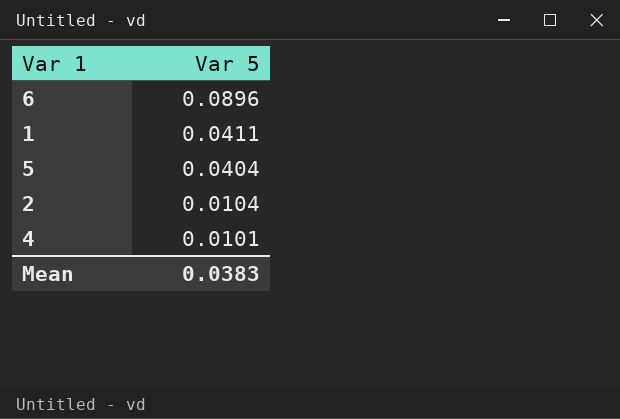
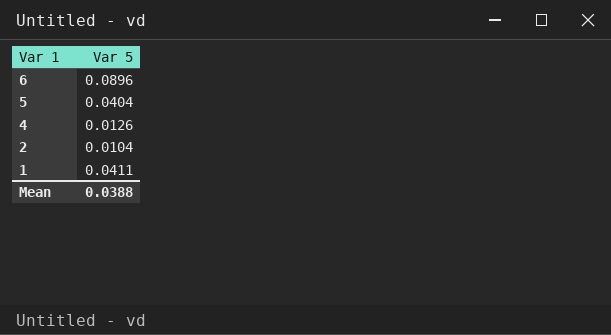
row order: Var 5 descending -> Var 1 descending
4 | Var 5: 0.0101 -> 0.0126
Mean | Var 5: 0.0383 -> 0.0388

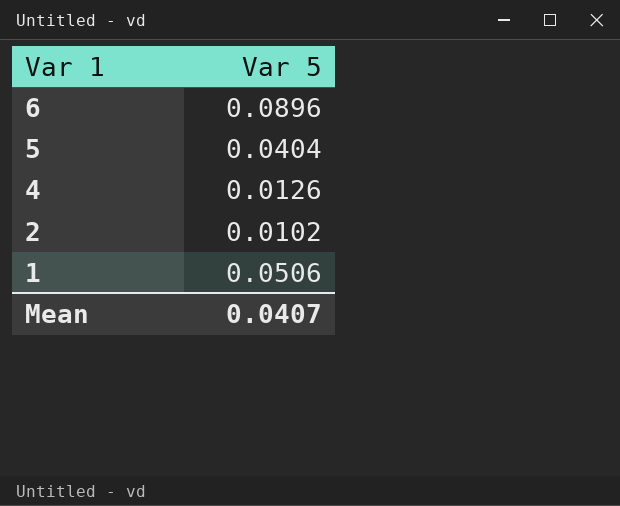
2 | Var 5: 0.0104 -> 0.0102
1 | Var 5: 0.0411 -> 0.0506
Mean | Var 5: 0.0388 -> 0.0407

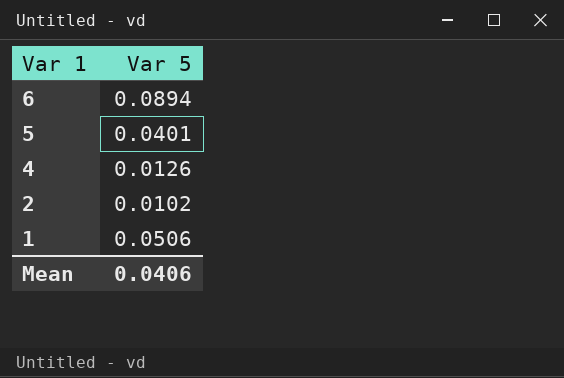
6 | Var 5: 0.0896 -> 0.0894
5 | Var 5: 0.0404 -> 0.0401
Mean | Var 5: 0.0407 -> 0.0406

